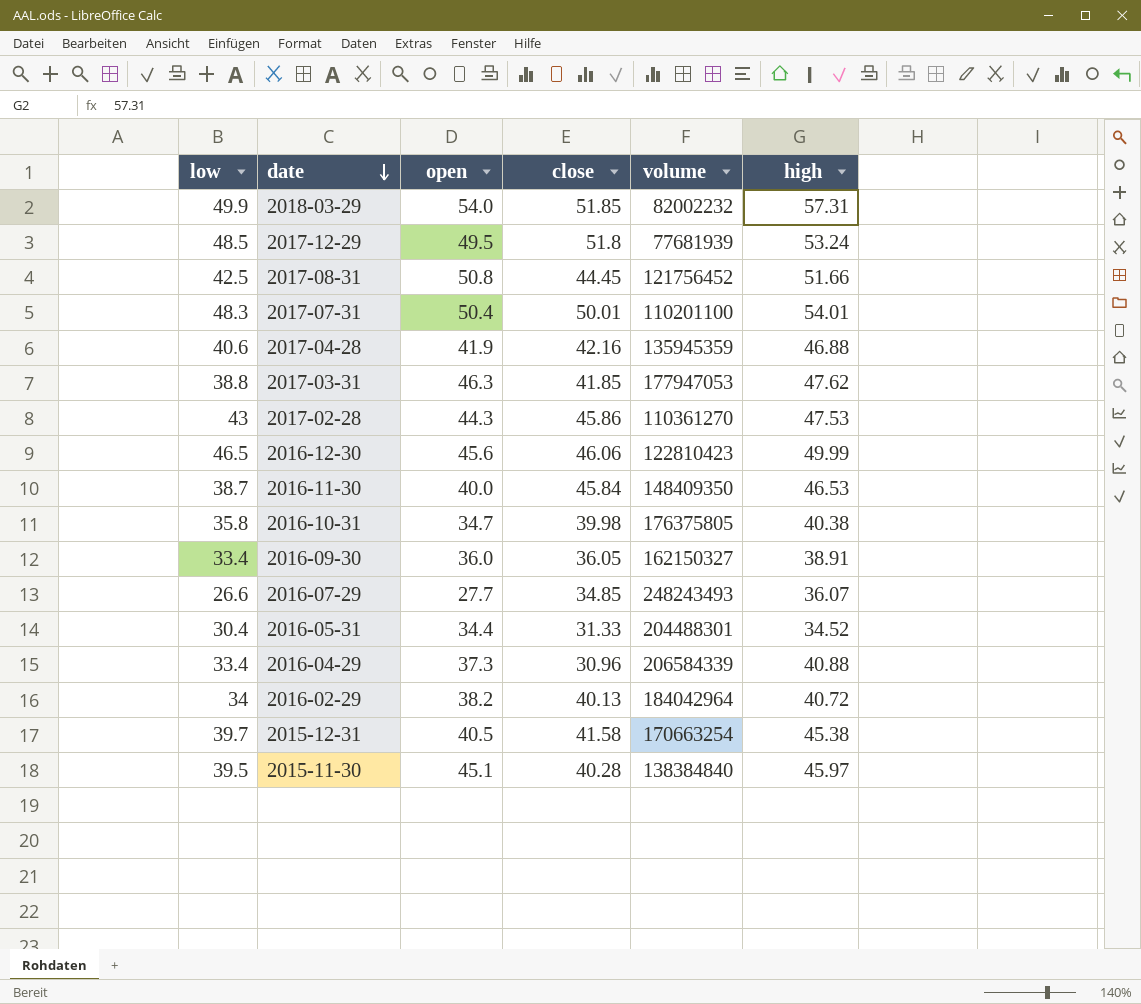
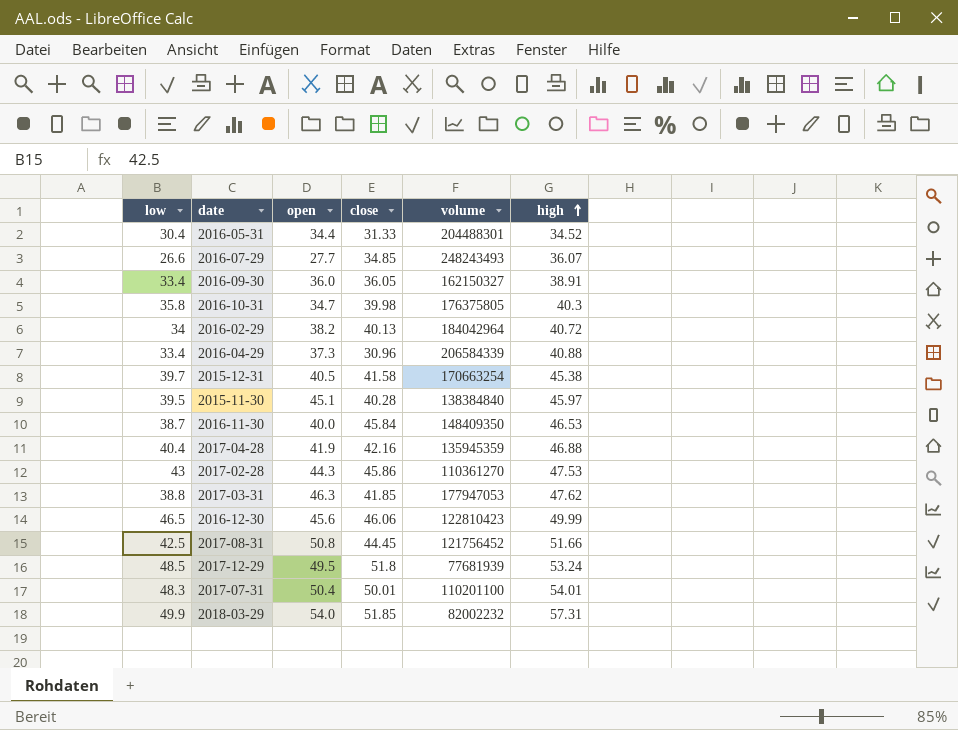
row order: date descending -> high ascending
2016-10-31 | high: 40.38 -> 40.3
2017-04-28 | low: 40.6 -> 40.4

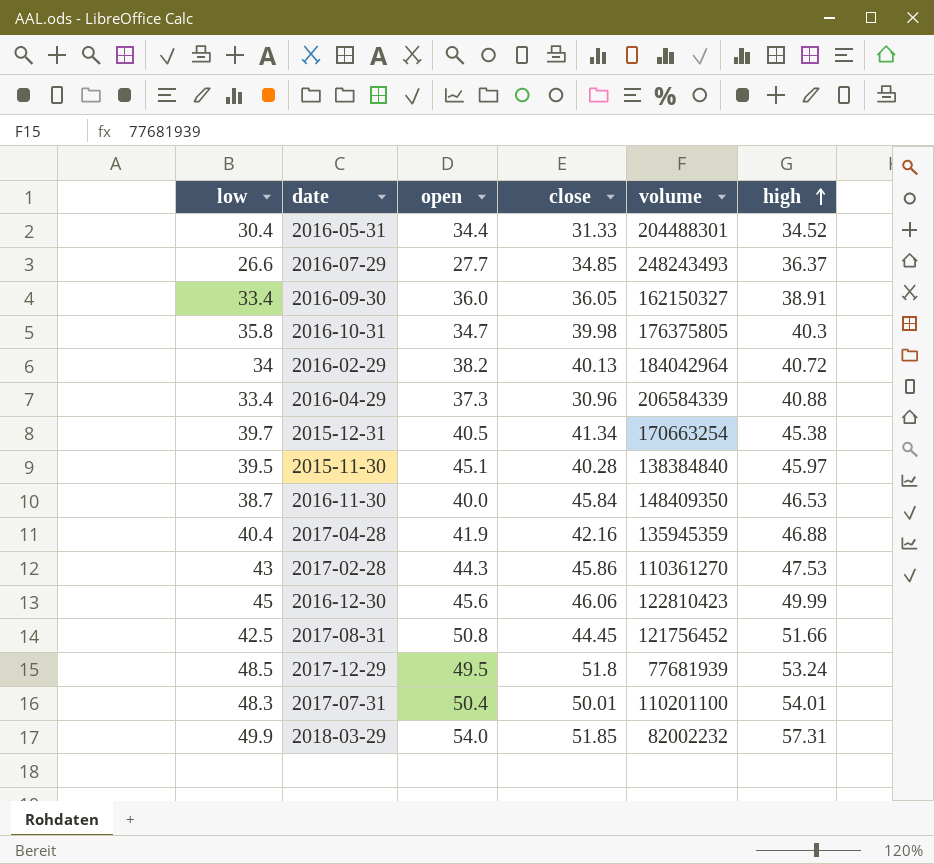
row 2017-03-31: 38.8 | 46.3 | 41.85 | 177947053 | 47.62 -> none
2016-07-29 | high: 36.07 -> 36.37
2015-12-31 | close: 41.58 -> 41.34
2016-12-30 | low: 46.5 -> 45

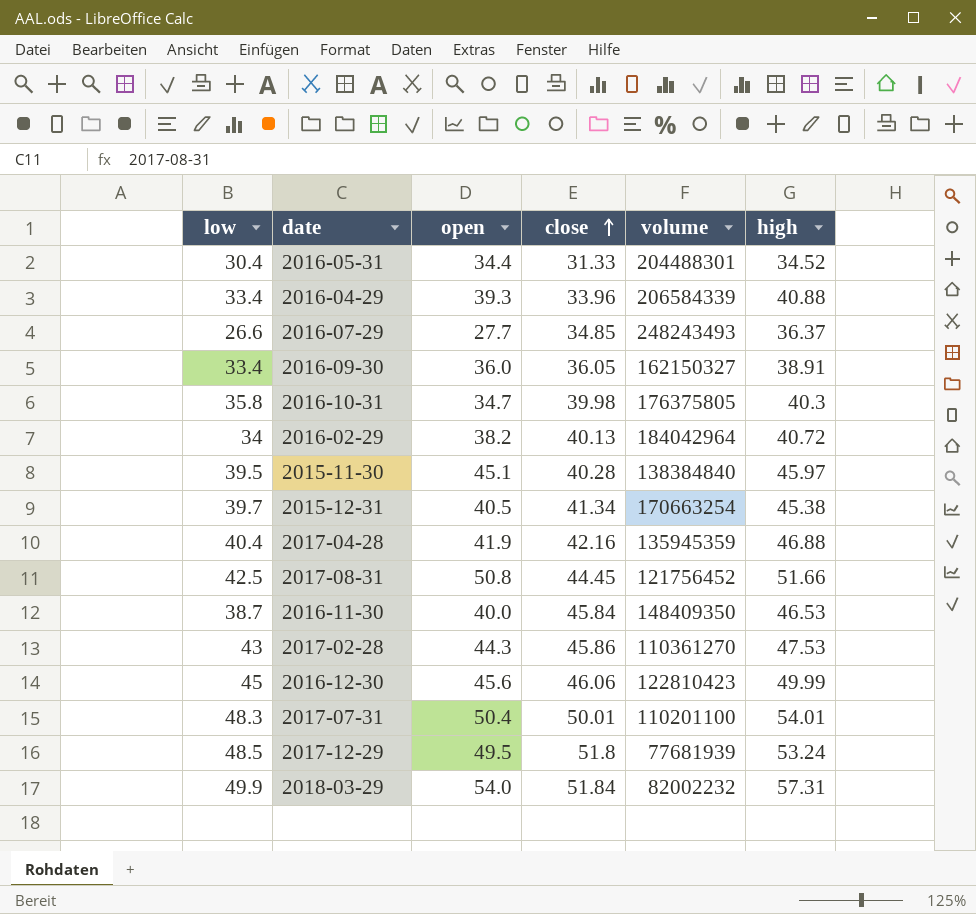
row order: high ascending -> close ascending
2016-04-29 | open: 37.3 -> 39.3
2016-04-29 | close: 30.96 -> 33.96
2018-03-29 | close: 51.85 -> 51.84

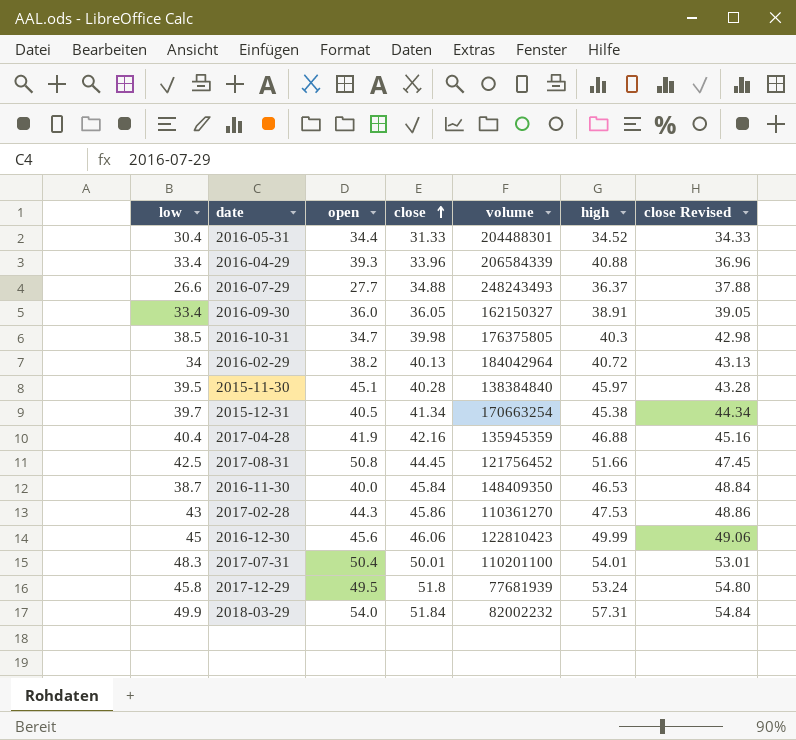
column close Revised | formula: none -> [close] + 3
2016-07-29 | close: 34.85 -> 34.88
2016-10-31 | low: 35.8 -> 38.5
2017-12-29 | low: 48.5 -> 45.8

